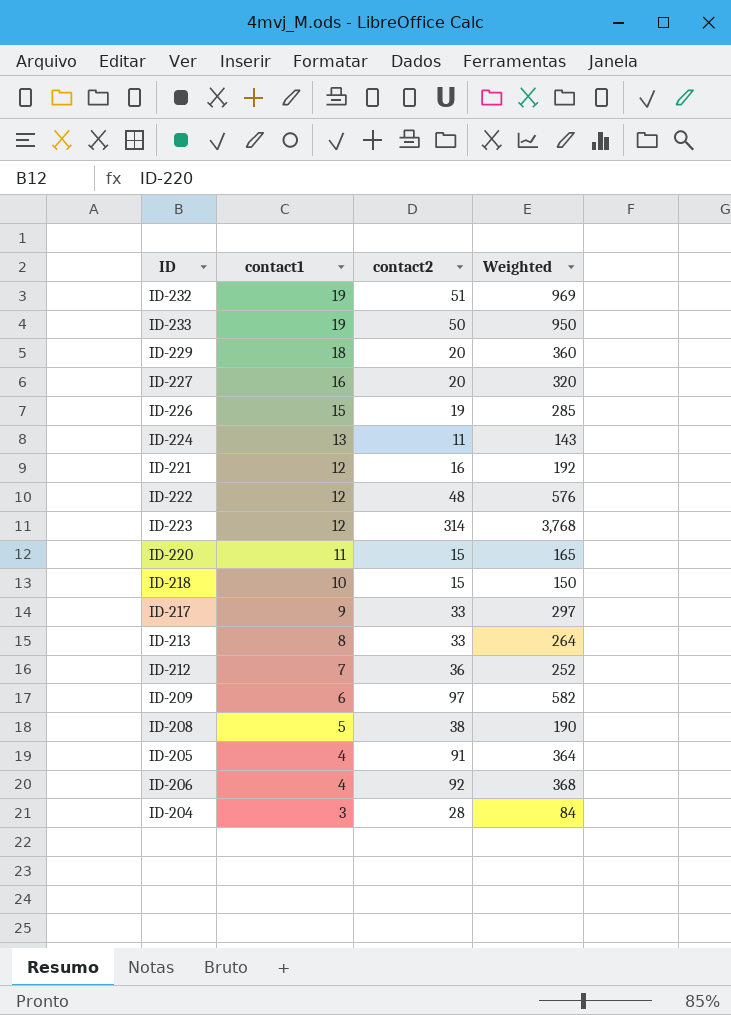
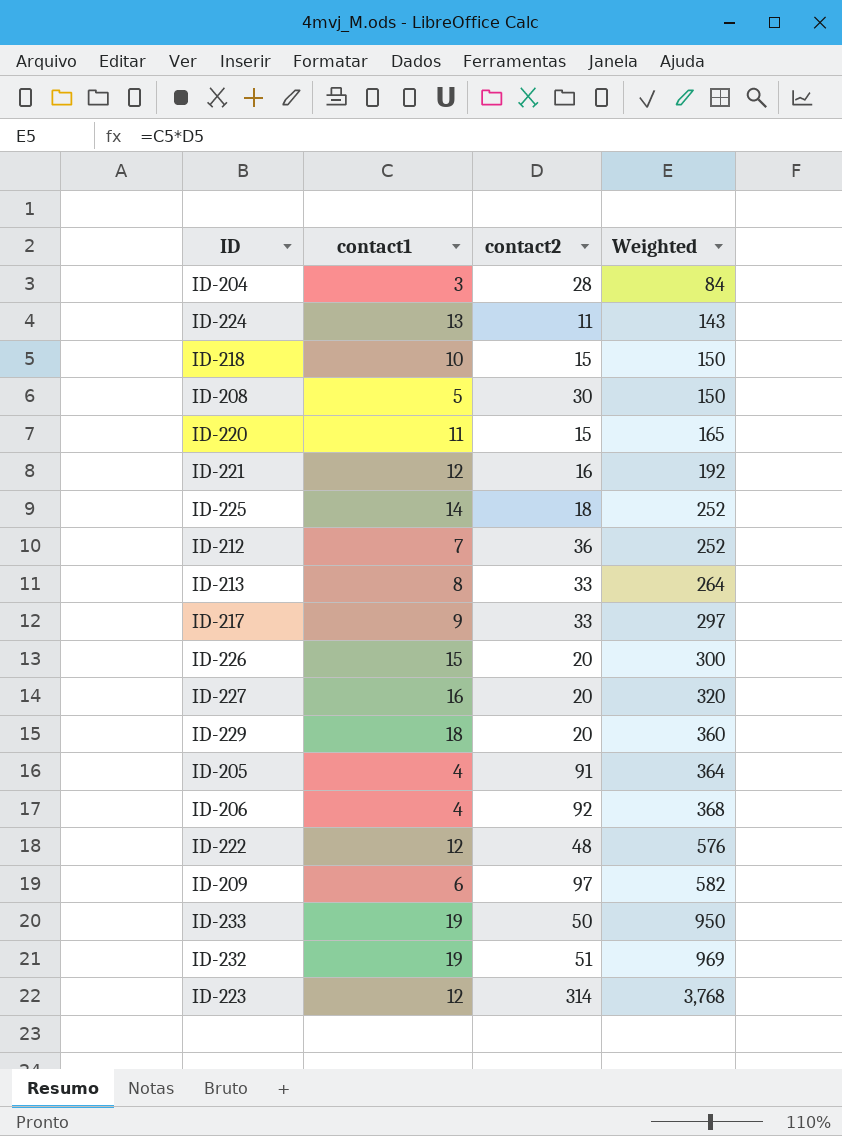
row order: contact1 descending -> Weighted ascending
ID-208 | contact2: 38 -> 30
ID-208 | Weighted: 190 -> 150
row ID-225: none -> 14 | 18 | 252
ID-226 | contact2: 19 -> 20
ID-226 | Weighted: 285 -> 300

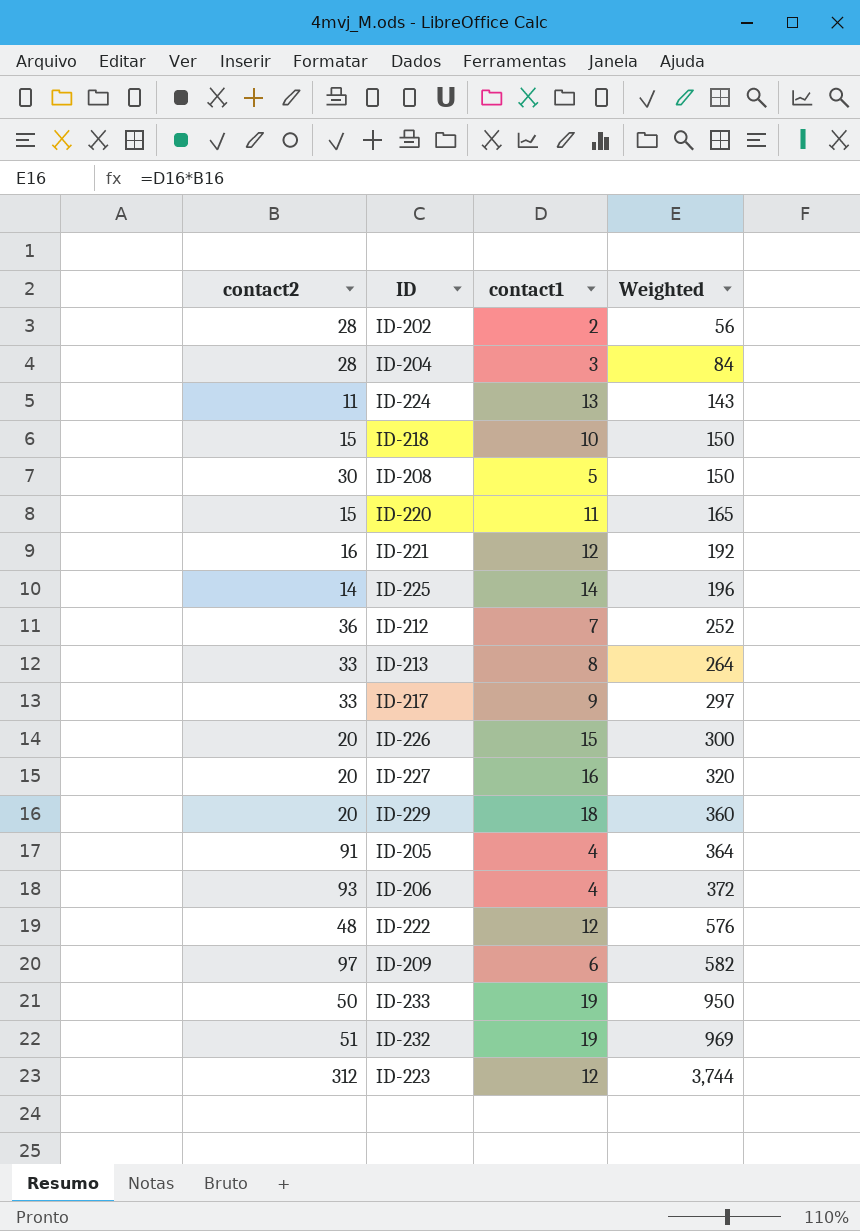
column contact2 | position: 3 -> 1
row ID-202: none -> 28 | 2 | 56
ID-225 | contact2: 18 -> 14
ID-225 | Weighted: 252 -> 196
ID-206 | contact2: 92 -> 93
ID-206 | Weighted: 368 -> 372
ID-223 | contact2: 314 -> 312
ID-223 | Weighted: 3,768 -> 3,744

